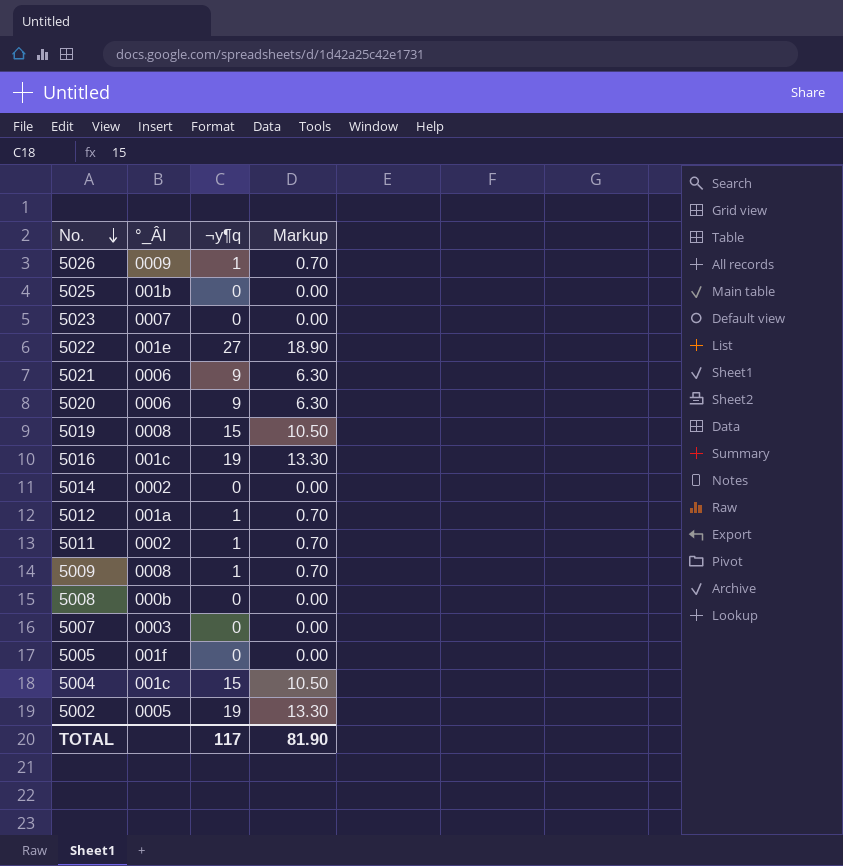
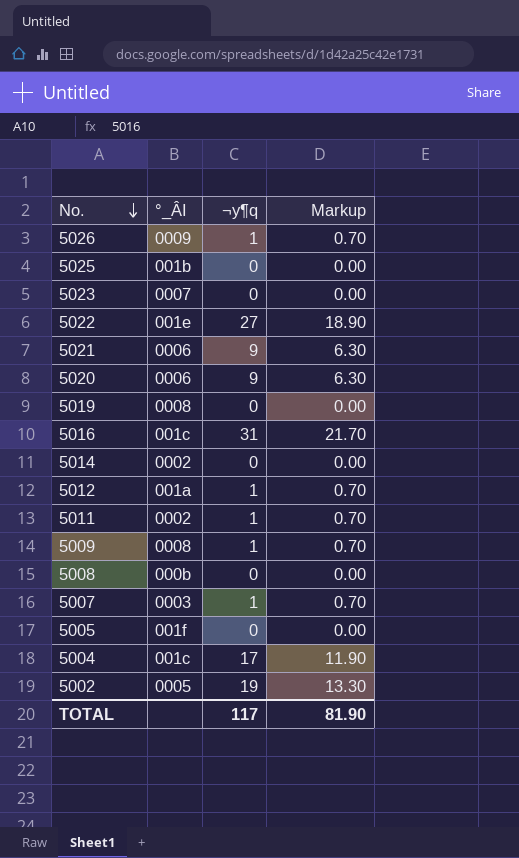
5019 | ¬y¶q: 15 -> 0
5019 | Markup: 10.50 -> 0.00
5016 | ¬y¶q: 19 -> 31
5016 | Markup: 13.30 -> 21.70
5007 | ¬y¶q: 0 -> 1
5007 | Markup: 0.00 -> 0.70
5004 | ¬y¶q: 15 -> 17
5004 | Markup: 10.50 -> 11.90

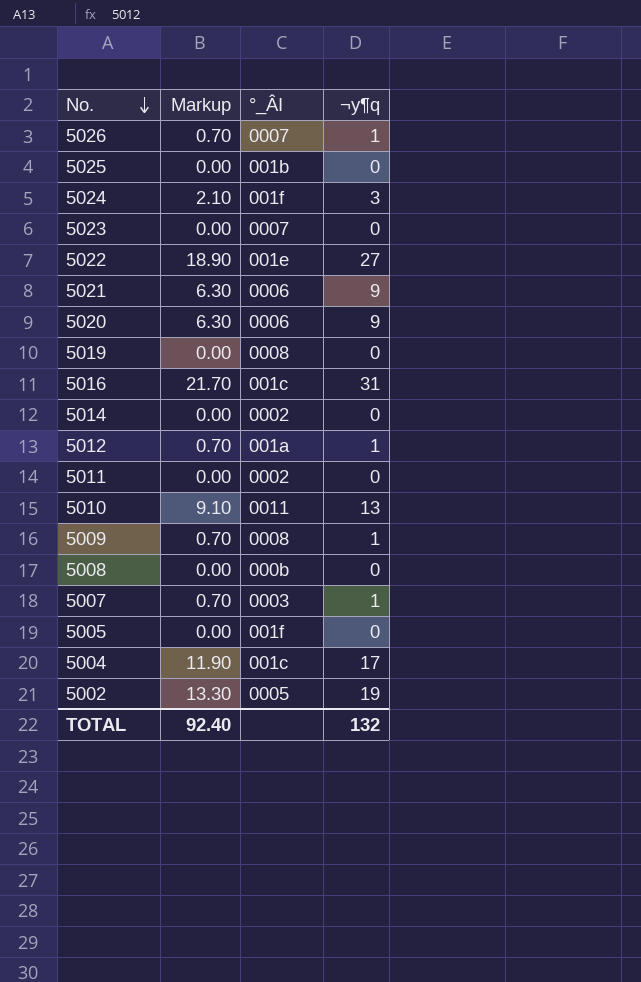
column Markup | position: 4 -> 2
5026 | °_ÂI: 0009 -> 0007
row 5024: none -> 2.10 | 001f | 3
5011 | Markup: 0.70 -> 0.00
5011 | ¬y¶q: 1 -> 0
row 5010: none -> 9.10 | 0011 | 13
TOTAL | Markup: 81.90 -> 92.40
TOTAL | ¬y¶q: 117 -> 132

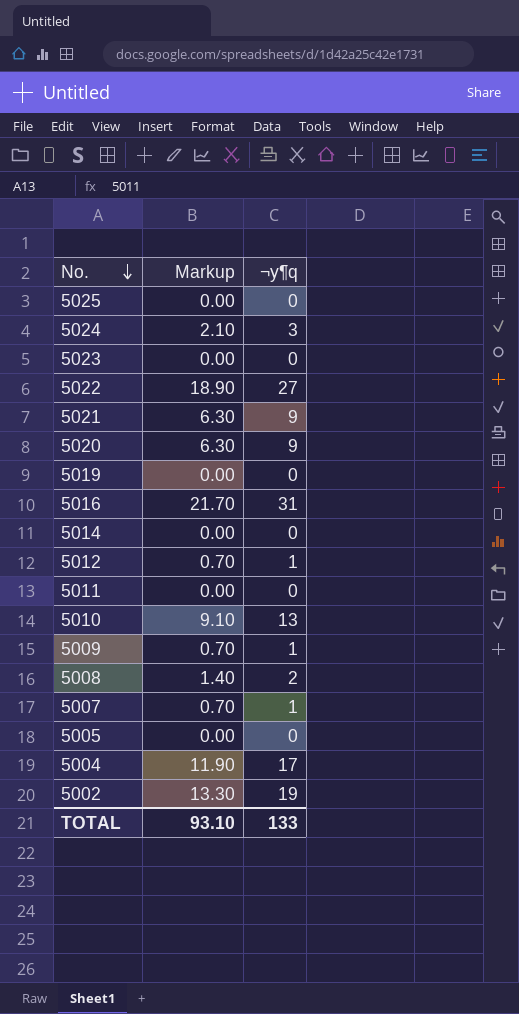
column °_ÂI | position: 3 -> none
row 5026: 0.70 | 0007 | 1 -> none
5008 | Markup: 0.00 -> 1.40
5008 | ¬y¶q: 0 -> 2
TOTAL | Markup: 92.40 -> 93.10
TOTAL | ¬y¶q: 132 -> 133

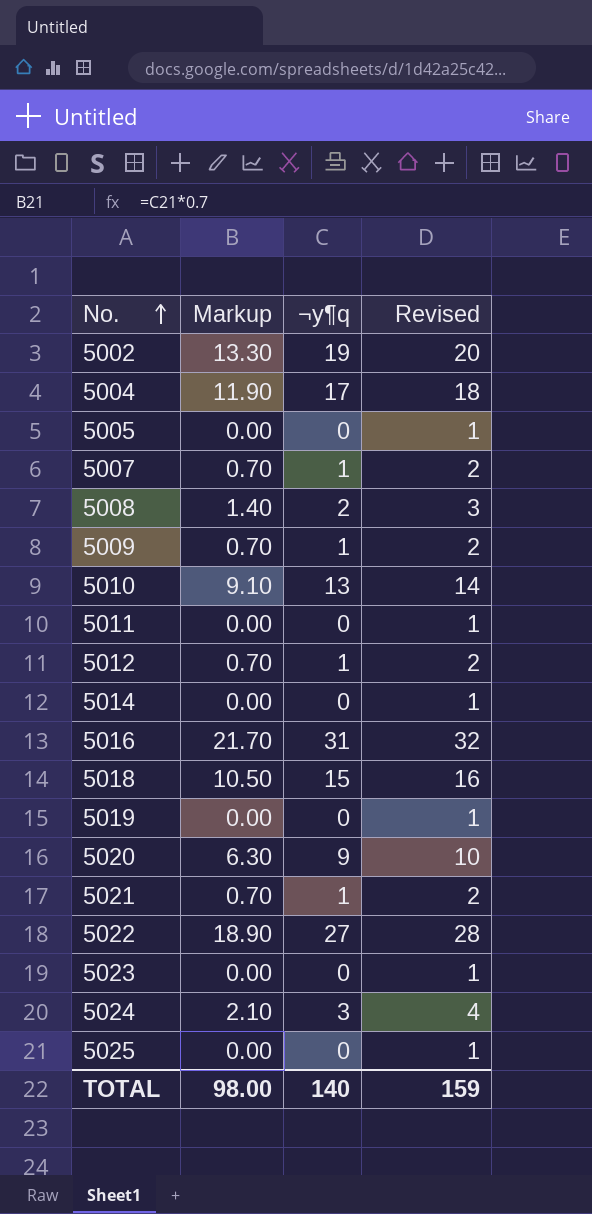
row order: No. descending -> No. ascending
column Revised | formula: none -> [¬y¶q] + 1
row 5018: none -> 10.50 | 15 | 16
5021 | Markup: 6.30 -> 0.70
5021 | ¬y¶q: 9 -> 1
TOTAL | Markup: 93.10 -> 98.00
TOTAL | ¬y¶q: 133 -> 140

